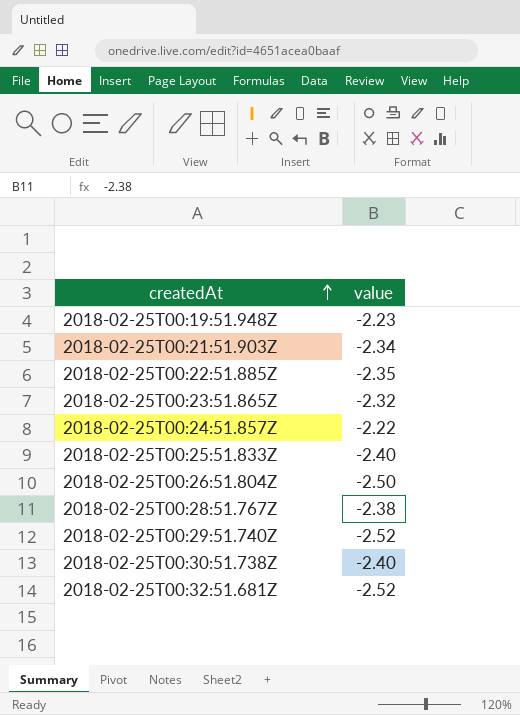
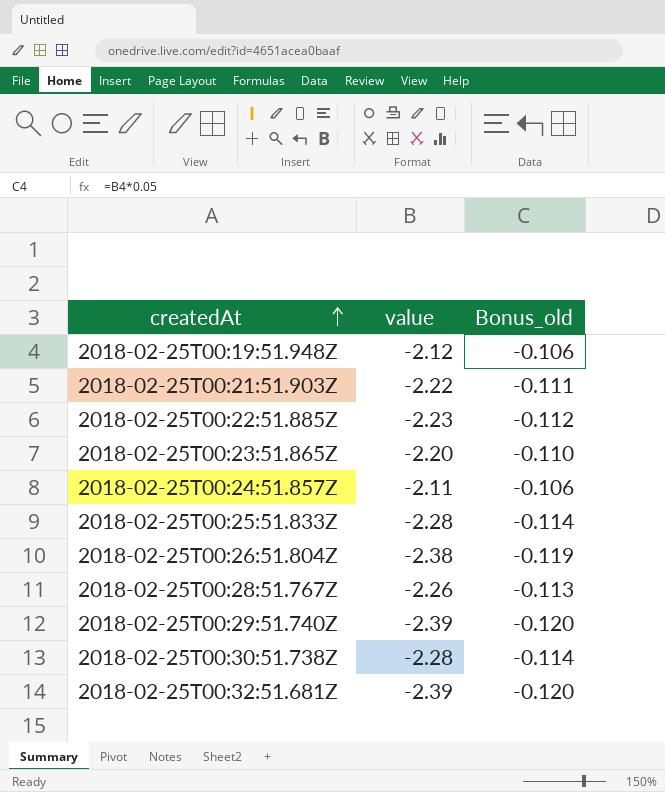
column Bonus_old | formula: none -> [value] * 0.05
2018-02-25T00:19:51.948Z | value: -2.23 -> -2.12
2018-02-25T00:21:51.903Z | value: -2.34 -> -2.22
2018-02-25T00:22:51.885Z | value: -2.35 -> -2.23
2018-02-25T00:23:51.865Z | value: -2.32 -> -2.20
2018-02-25T00:24:51.857Z | value: -2.22 -> -2.11
2018-02-25T00:25:51.833Z | value: -2.40 -> -2.28
2018-02-25T00:26:51.804Z | value: -2.50 -> -2.38
2018-02-25T00:28:51.767Z | value: -2.38 -> -2.26
2018-02-25T00:29:51.740Z | value: -2.52 -> -2.39
2018-02-25T00:30:51.738Z | value: -2.40 -> -2.28
2018-02-25T00:32:51.681Z | value: -2.52 -> -2.39

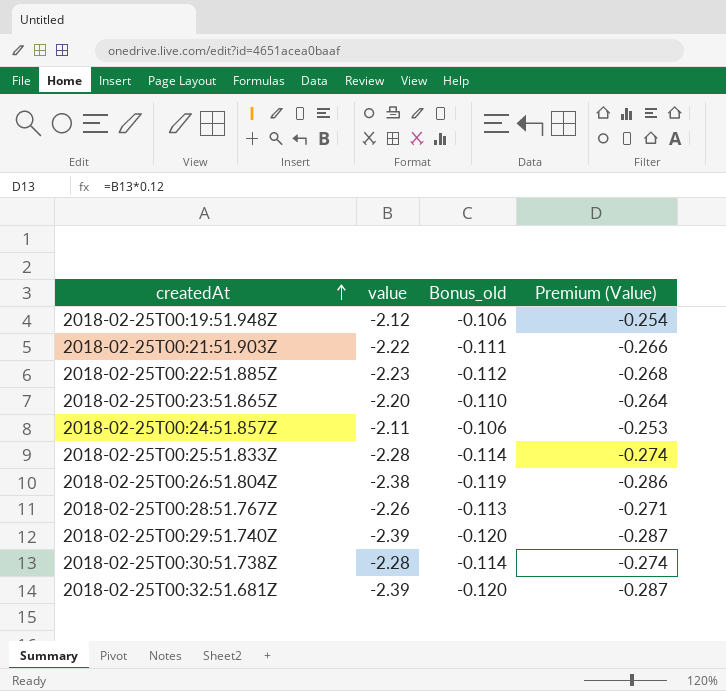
column Premium (Value) | formula: none -> [value] * 0.12

